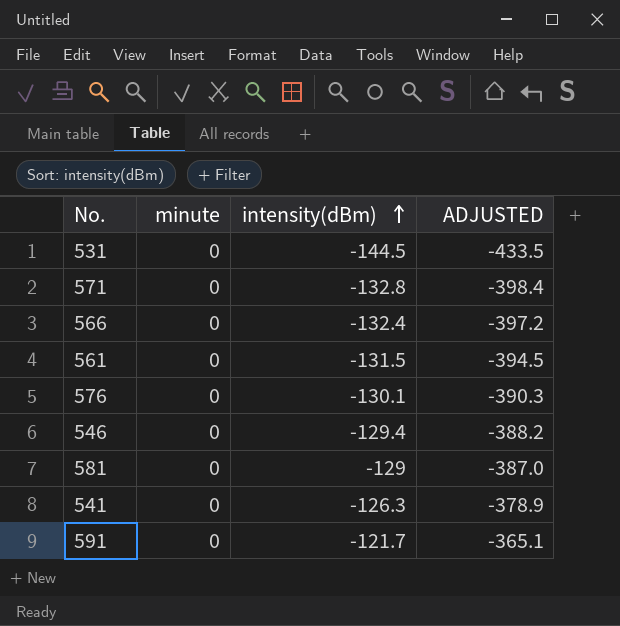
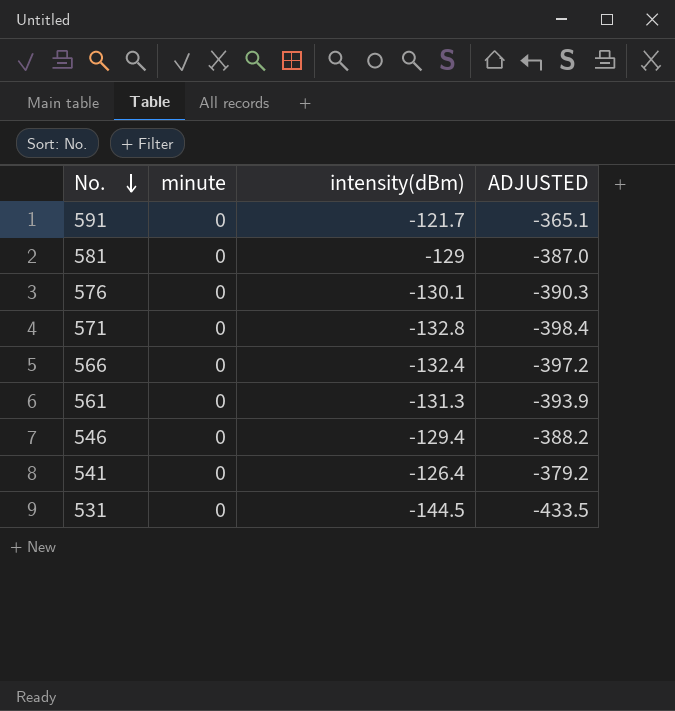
row order: intensity(dBm) ascending -> No. descending
561 | intensity(dBm): -131.5 -> -131.3
561 | ADJUSTED: -394.5 -> -393.9
541 | intensity(dBm): -126.3 -> -126.4
541 | ADJUSTED: -378.9 -> -379.2

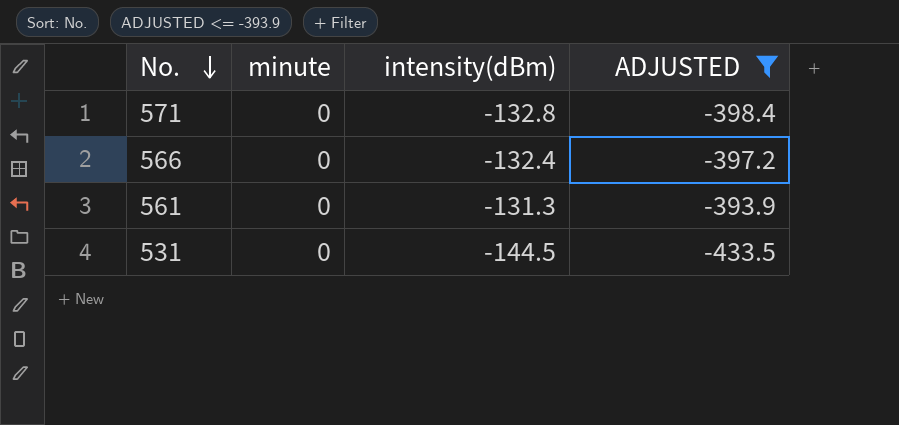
filter: none -> ADJUSTED <= -393.9

